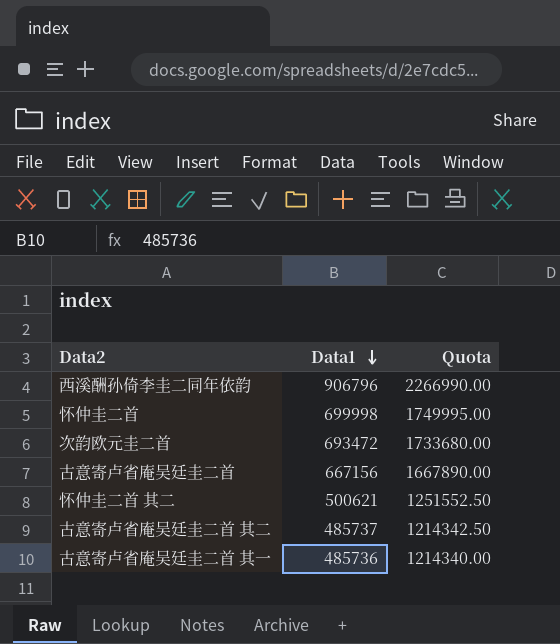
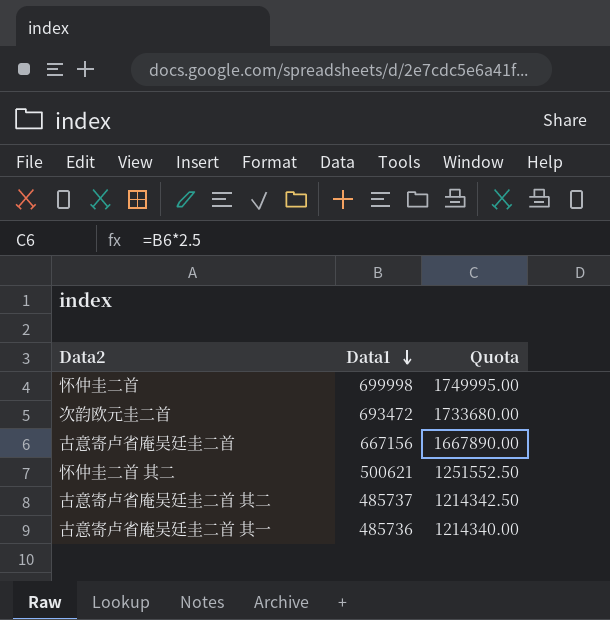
row 西溪酬孙倚李圭二同年依韵: 906796 | 2266990.00 -> none

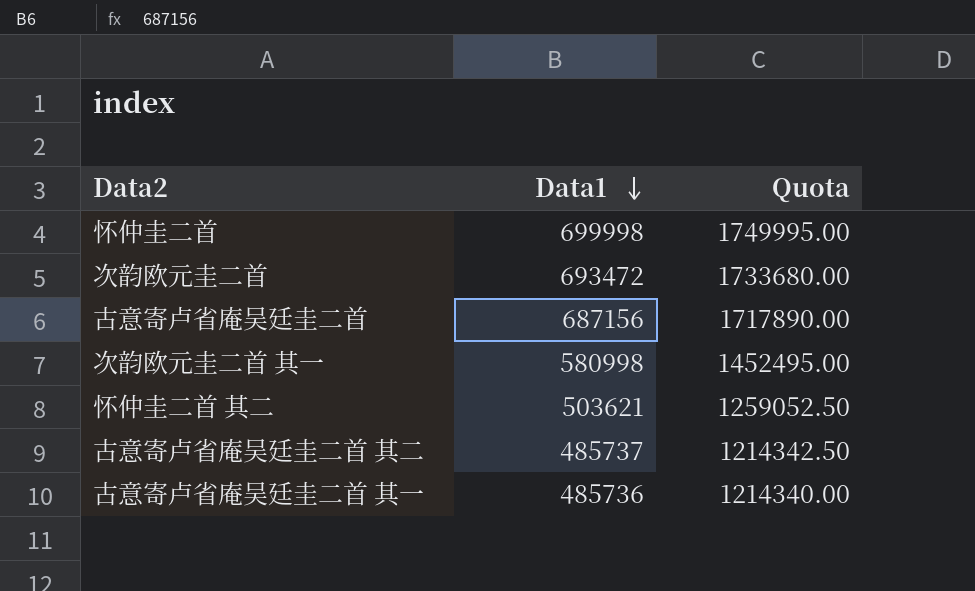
古意寄卢省庵吴廷圭二首 | Data1: 667156 -> 687156
古意寄卢省庵吴廷圭二首 | Quota: 1667890.00 -> 1717890.00
row 次韵欧元圭二首 其一: none -> 580998 | 1452495.00
怀仲圭二首 其二 | Data1: 500621 -> 503621
怀仲圭二首 其二 | Quota: 1251552.50 -> 1259052.50

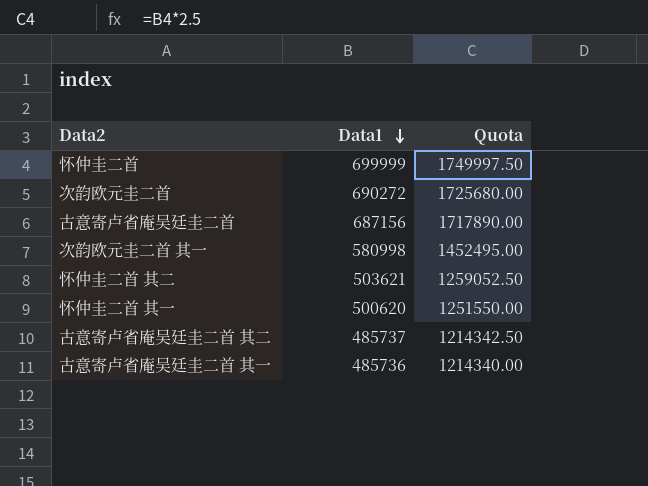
怀仲圭二首 | Data1: 699998 -> 699999
怀仲圭二首 | Quota: 1749995.00 -> 1749997.50
次韵欧元圭二首 | Data1: 693472 -> 690272
次韵欧元圭二首 | Quota: 1733680.00 -> 1725680.00
row 怀仲圭二首 其一: none -> 500620 | 1251550.00

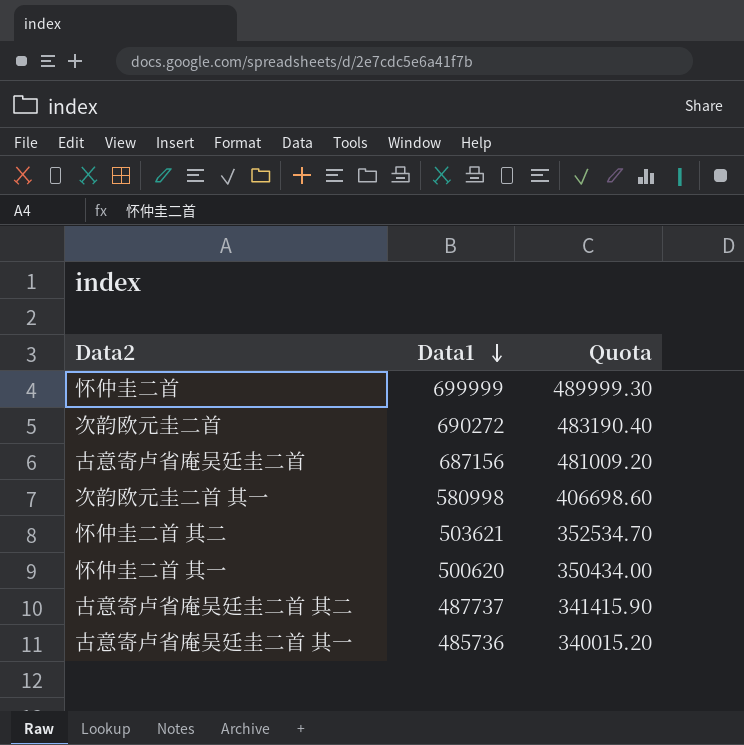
column Quota | formula: [Data1] * 2.5 -> [Data1] * 0.7
古意寄卢省庵吴廷圭二首 其二 | Data1: 485737 -> 487737

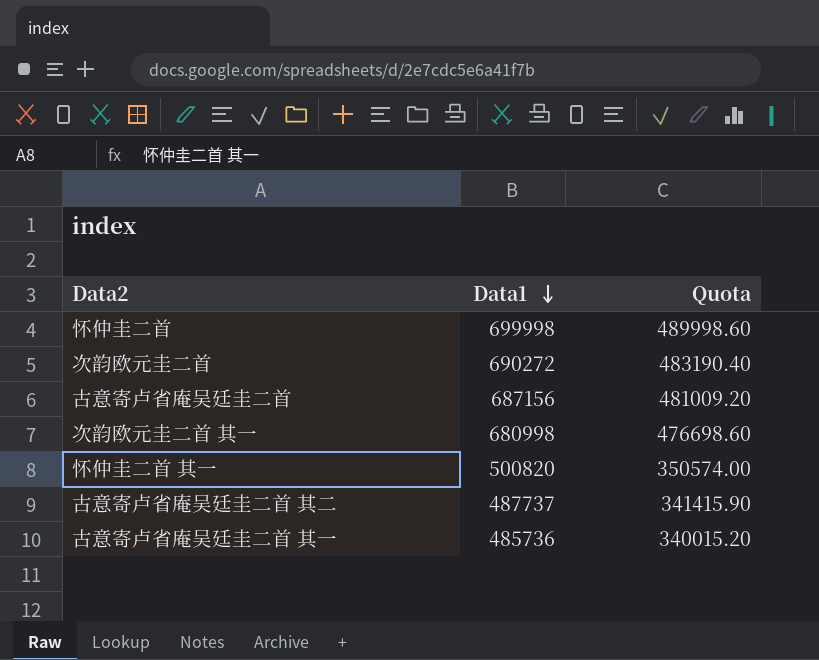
row 怀仲圭二首 其二: 503621 | 352534.70 -> none
怀仲圭二首 | Data1: 699999 -> 699998
怀仲圭二首 | Quota: 489999.30 -> 489998.60
次韵欧元圭二首 其一 | Data1: 580998 -> 680998
次韵欧元圭二首 其一 | Quota: 406698.60 -> 476698.60
怀仲圭二首 其一 | Data1: 500620 -> 500820
怀仲圭二首 其一 | Quota: 350434.00 -> 350574.00

